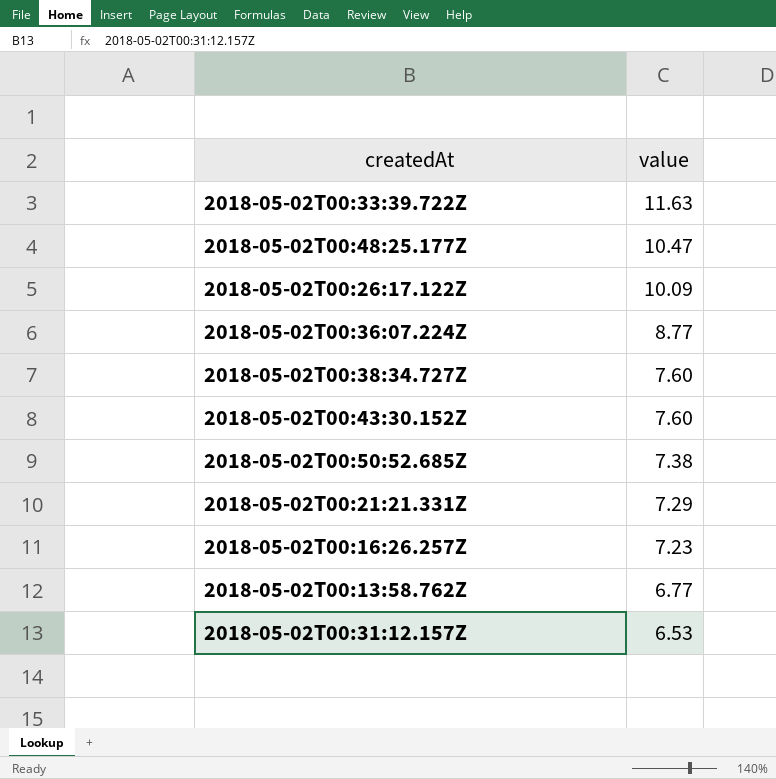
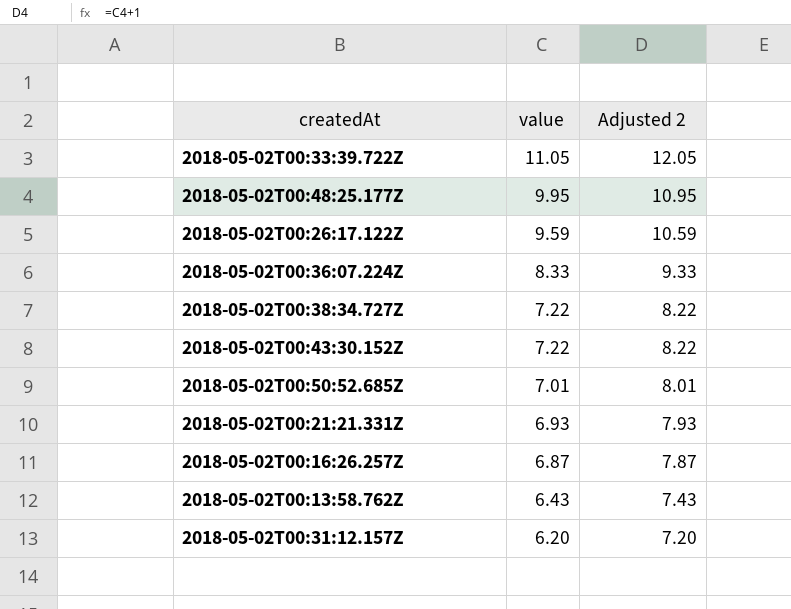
column Adjusted 2 | formula: none -> [value] + 1
2018-05-02T00:33:39.722Z | value: 11.63 -> 11.05
2018-05-02T00:48:25.177Z | value: 10.47 -> 9.95
2018-05-02T00:26:17.122Z | value: 10.09 -> 9.59
2018-05-02T00:36:07.224Z | value: 8.77 -> 8.33
2018-05-02T00:38:34.727Z | value: 7.60 -> 7.22
2018-05-02T00:43:30.152Z | value: 7.60 -> 7.22
2018-05-02T00:50:52.685Z | value: 7.38 -> 7.01
2018-05-02T00:21:21.331Z | value: 7.29 -> 6.93
2018-05-02T00:16:26.257Z | value: 7.23 -> 6.87
2018-05-02T00:13:58.762Z | value: 6.77 -> 6.43
2018-05-02T00:31:12.157Z | value: 6.53 -> 6.20

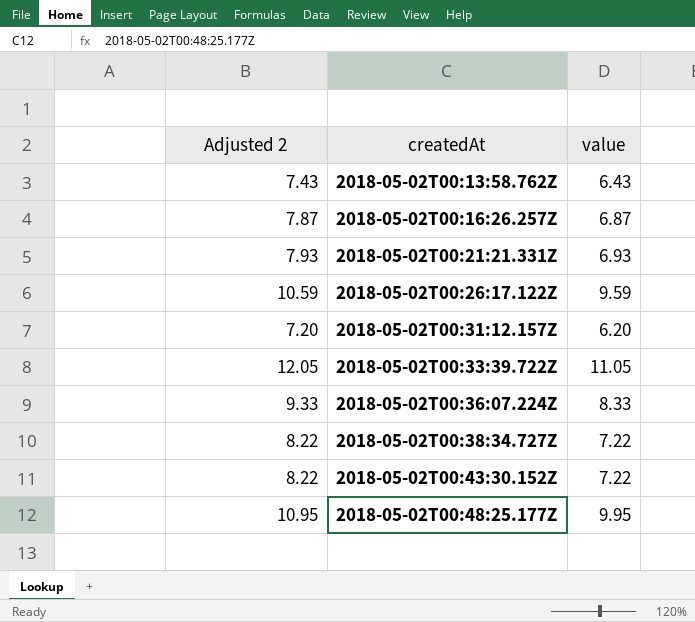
row order: value descending -> createdAt ascending
column Adjusted 2 | position: 3 -> 1
row 2018-05-02T00:50:52.685Z: 7.01 | 8.01 -> none

